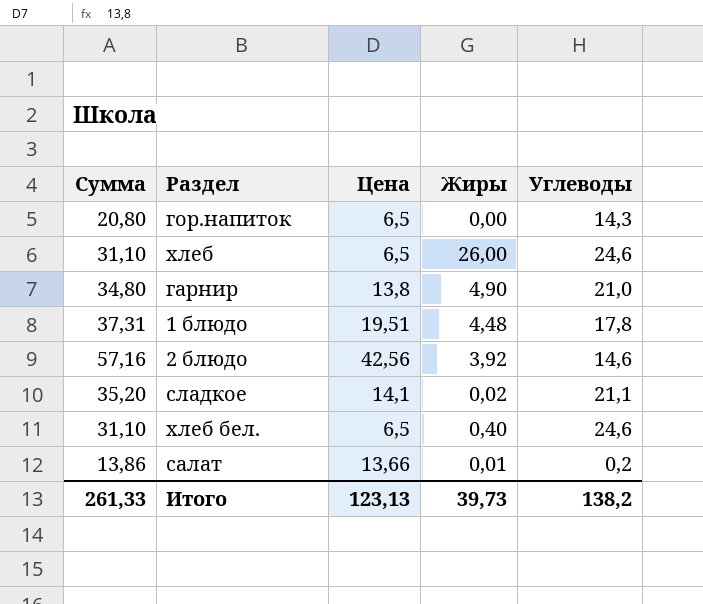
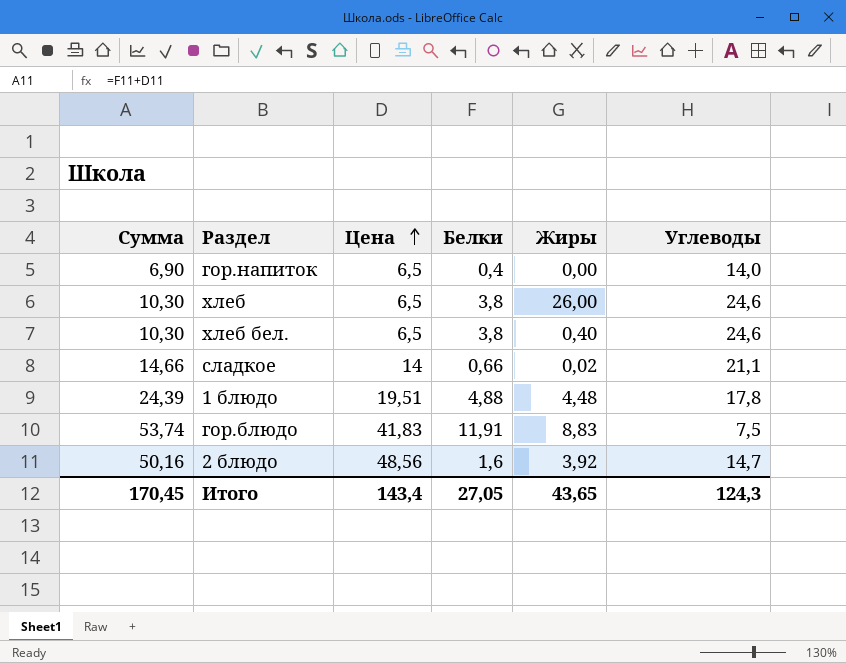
row order: none -> Цена ascending
column Сумма | formula: [Цена] + [Углеводы] -> [Цена] + [Белки]
column Белки | position: none -> 4
row гарнир: 34,80 | 13,8 | 4,90 | 21,0 -> none
row салат: 13,86 | 13,66 | 0,01 | 0,2 -> none
гор.напиток | Углеводы: 14,3 -> 14,0
сладкое | Цена: 14,1 -> 14
row гор.блюдо: none -> 53,74 | 41,83 | 11,91 | 8,83 | 7,5
2 блюдо | Цена: 42,56 -> 48,56
2 блюдо | Углеводы: 14,6 -> 14,7
Итого | Сумма: 261,33 -> 170,45
Итого | Цена: 123,13 -> 143,4
Итого | Жиры: 39,73 -> 43,65
Итого | Углеводы: 138,2 -> 124,3

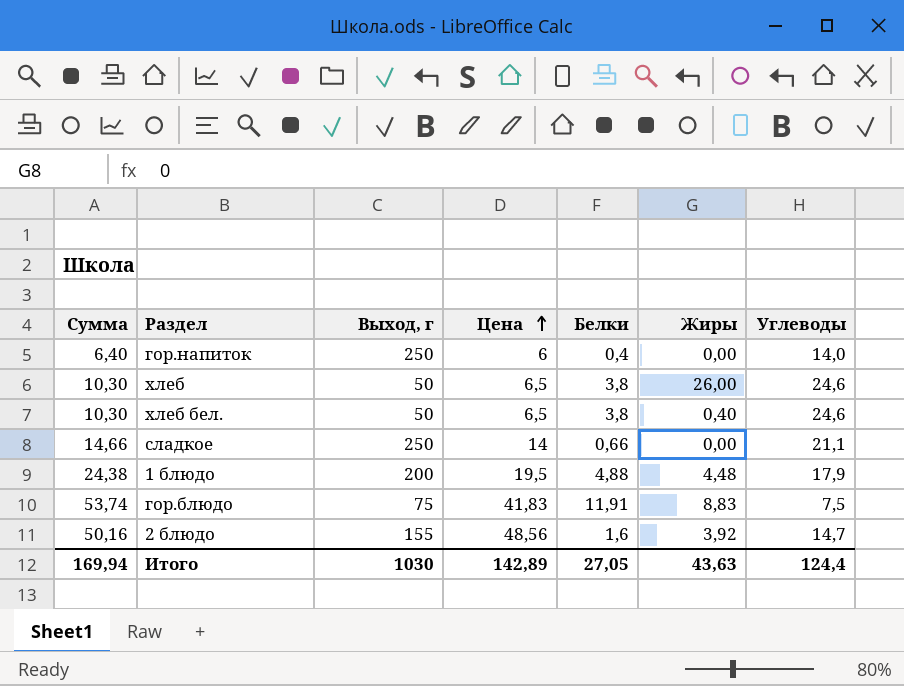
column Выход, г | position: none -> 3
гор.напиток | Сумма: 6,90 -> 6,40
гор.напиток | Цена: 6,5 -> 6
сладкое | Жиры: 0,02 -> 0,00
1 блюдо | Сумма: 24,39 -> 24,38
1 блюдо | Цена: 19,51 -> 19,5
1 блюдо | Углеводы: 17,8 -> 17,9
Итого | Сумма: 170,45 -> 169,94
Итого | Цена: 143,4 -> 142,89
Итого | Жиры: 43,65 -> 43,63
Итого | Углеводы: 124,3 -> 124,4

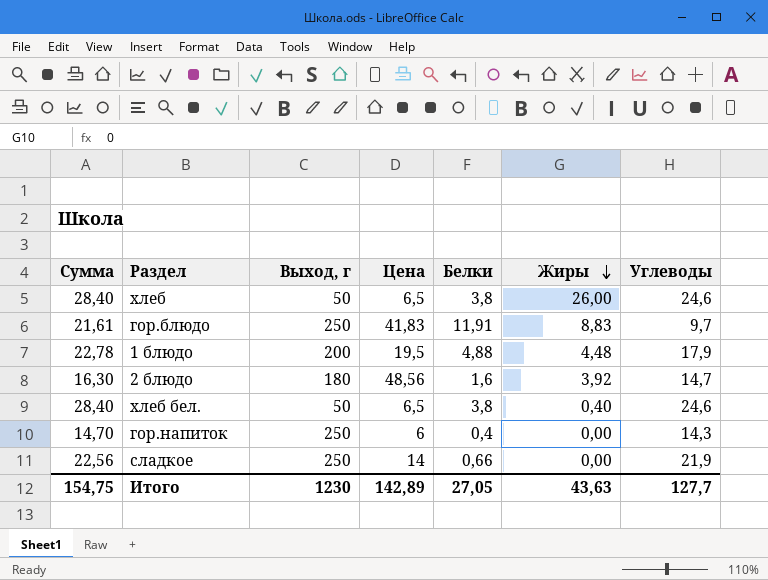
row order: Цена ascending -> Жиры descending
column Сумма | formula: [Цена] + [Белки] -> [Белки] + [Углеводы]
гор.блюдо | Выход, г: 75 -> 250
гор.блюдо | Углеводы: 7,5 -> 9,7
2 блюдо | Выход, г: 155 -> 180
гор.напиток | Углеводы: 14,0 -> 14,3
сладкое | Углеводы: 21,1 -> 21,9
Итого | Сумма: 169,94 -> 154,75
Итого | Выход, г: 1030 -> 1230
Итого | Углеводы: 124,4 -> 127,7

